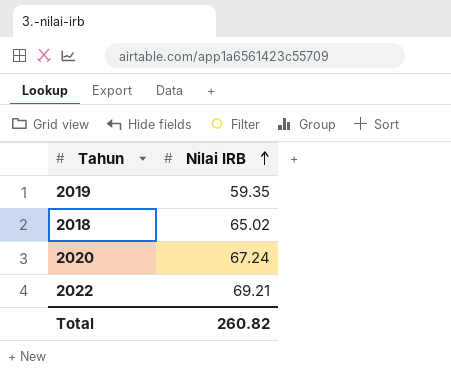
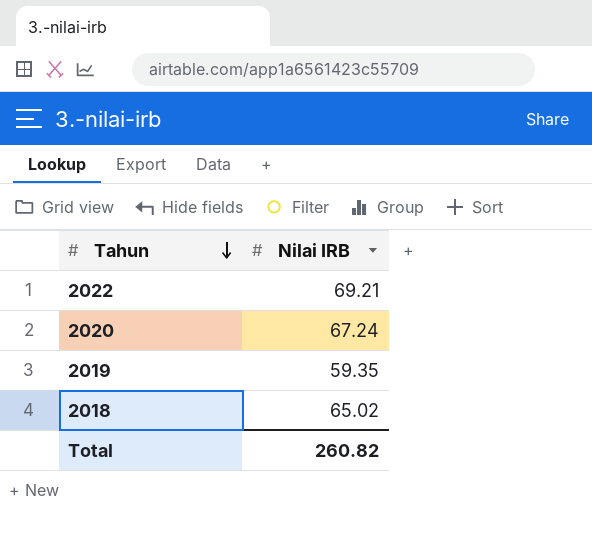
row order: Nilai IRB ascending -> Tahun descending

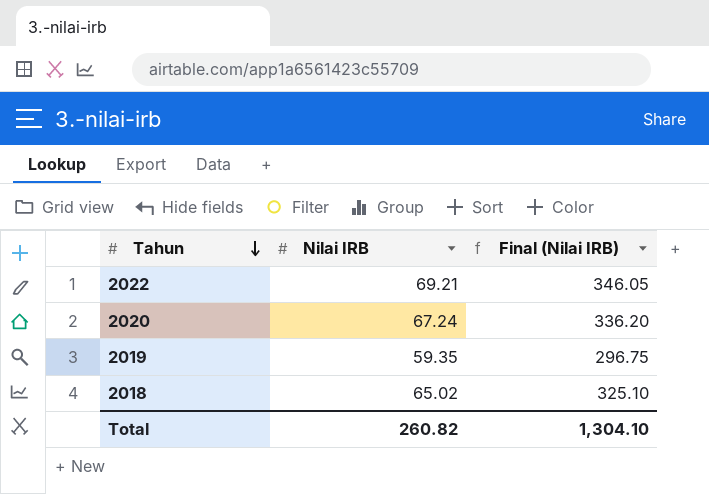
column Final (Nilai IRB) | formula: none -> [Nilai IRB] * 5

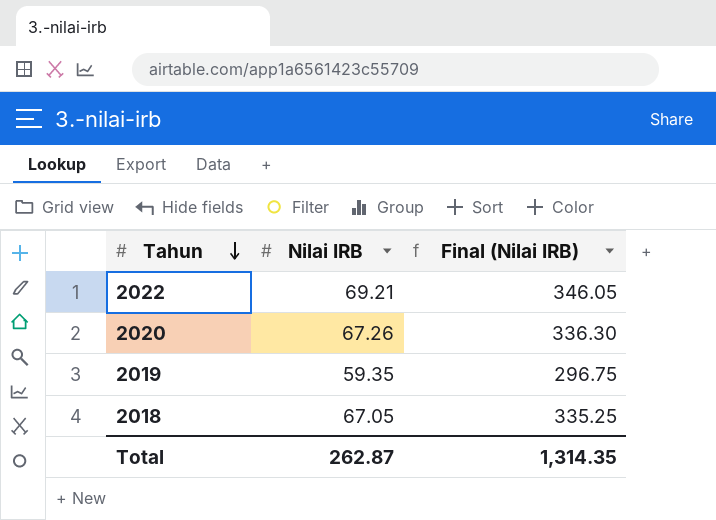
2020 | Nilai IRB: 67.24 -> 67.26
2020 | Final (Nilai IRB): 336.20 -> 336.30
2018 | Nilai IRB: 65.02 -> 67.05
2018 | Final (Nilai IRB): 325.10 -> 335.25
Total | Nilai IRB: 260.82 -> 262.87
Total | Final (Nilai IRB): 1,304.10 -> 1,314.35

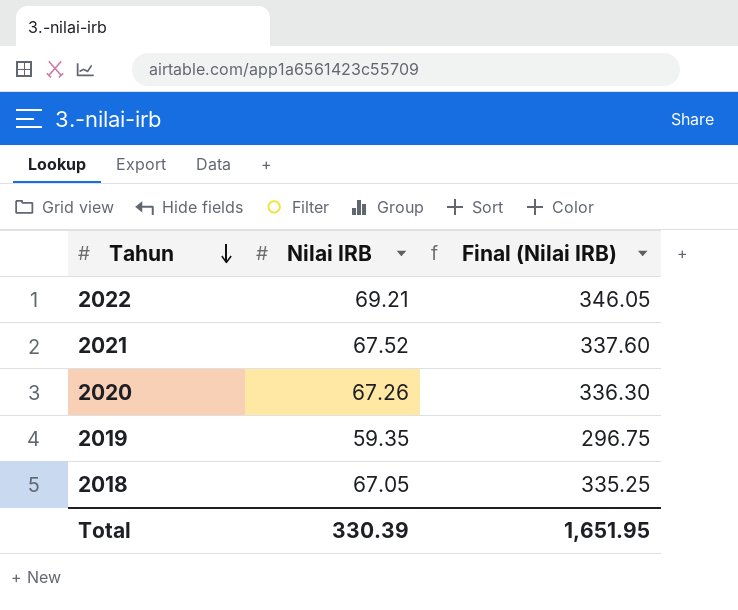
row 2021: none -> 67.52 | 337.60
Total | Nilai IRB: 262.87 -> 330.39
Total | Final (Nilai IRB): 1,314.35 -> 1,651.95

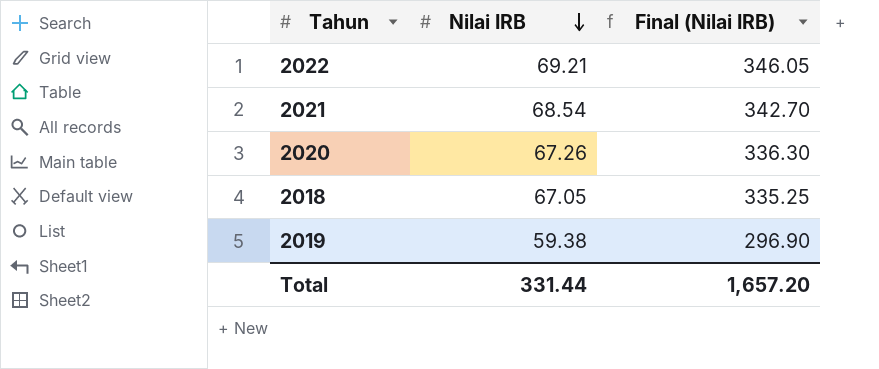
row order: Tahun descending -> Nilai IRB descending
2021 | Nilai IRB: 67.52 -> 68.54
2021 | Final (Nilai IRB): 337.60 -> 342.70
2019 | Nilai IRB: 59.35 -> 59.38
2019 | Final (Nilai IRB): 296.75 -> 296.90
Total | Nilai IRB: 330.39 -> 331.44
Total | Final (Nilai IRB): 1,651.95 -> 1,657.20

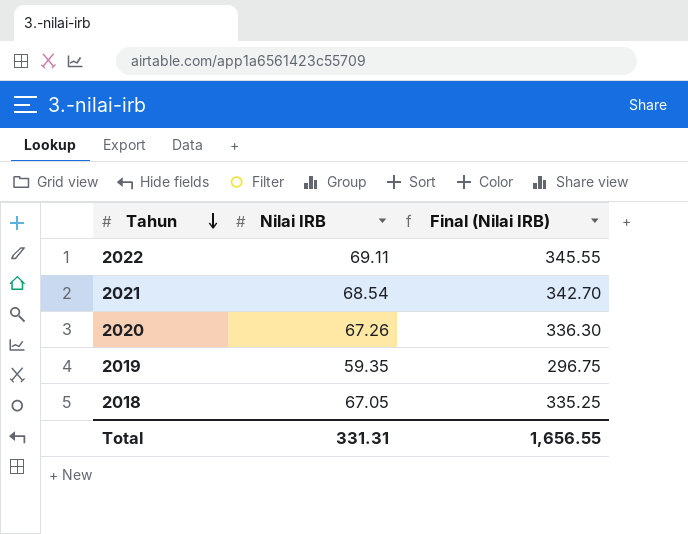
row order: Nilai IRB descending -> Tahun descending
2022 | Nilai IRB: 69.21 -> 69.11
2022 | Final (Nilai IRB): 346.05 -> 345.55
2019 | Nilai IRB: 59.38 -> 59.35
2019 | Final (Nilai IRB): 296.90 -> 296.75
Total | Nilai IRB: 331.44 -> 331.31
Total | Final (Nilai IRB): 1,657.20 -> 1,656.55

